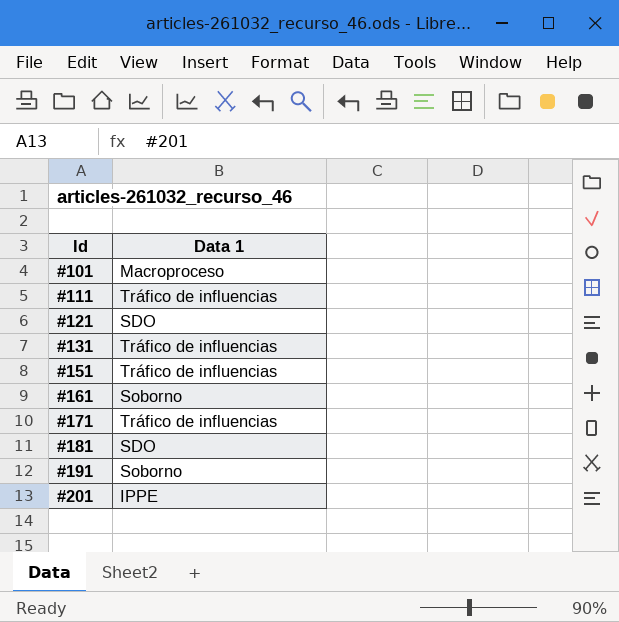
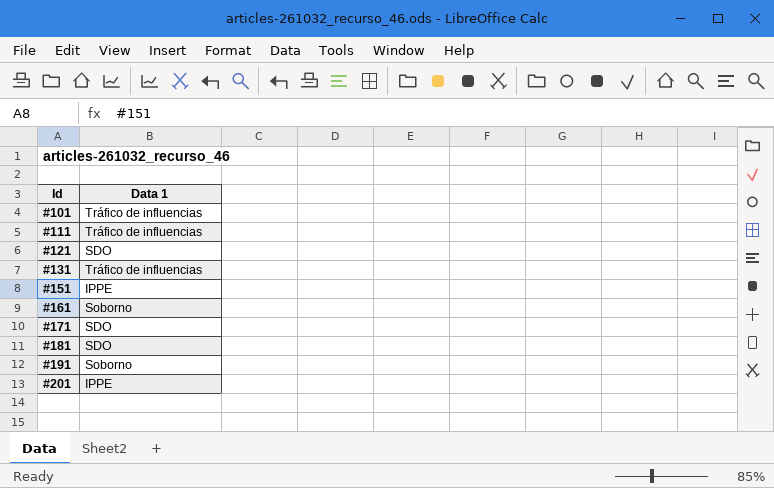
#101 | Data 1: Macroproceso -> Tráfico de influencias
#151 | Data 1: Tráfico de influencias -> IPPE
#171 | Data 1: Tráfico de influencias -> SDO

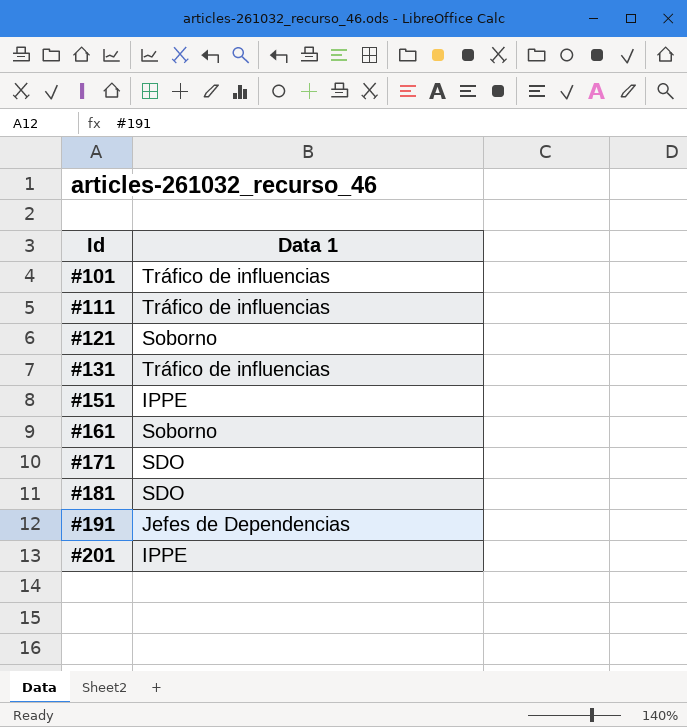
#121 | Data 1: SDO -> Soborno
#191 | Data 1: Soborno -> Jefes de Dependencias

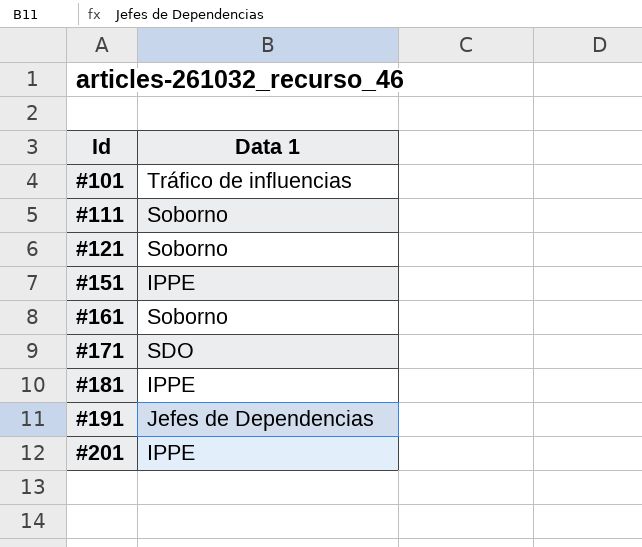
row #131: Tráfico de influencias -> none
#111 | Data 1: Tráfico de influencias -> Soborno
#181 | Data 1: SDO -> IPPE

